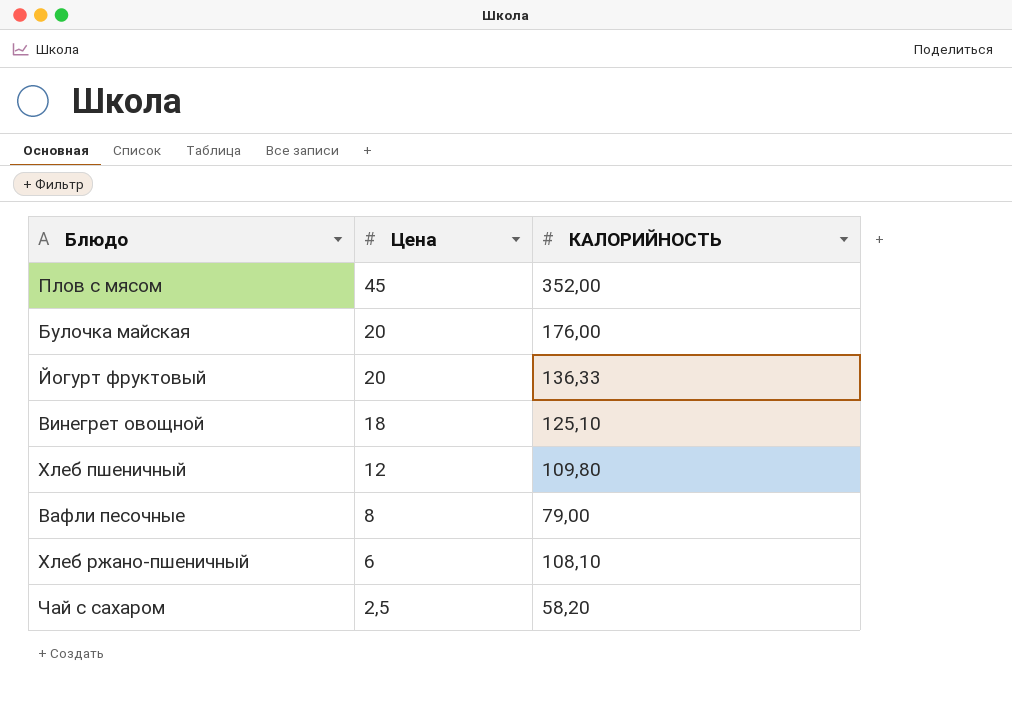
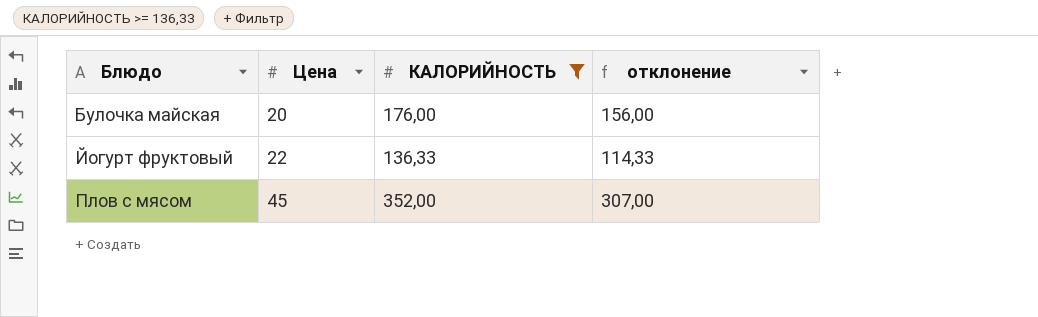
filter: none -> КАЛОРИЙНОСТЬ >= 136,33
row order: Цена descending -> Блюдо ascending
column отклонение | formula: none -> [КАЛОРИЙНОСТЬ] - [Цена]
Йогурт фруктовый | Цена: 20 -> 22

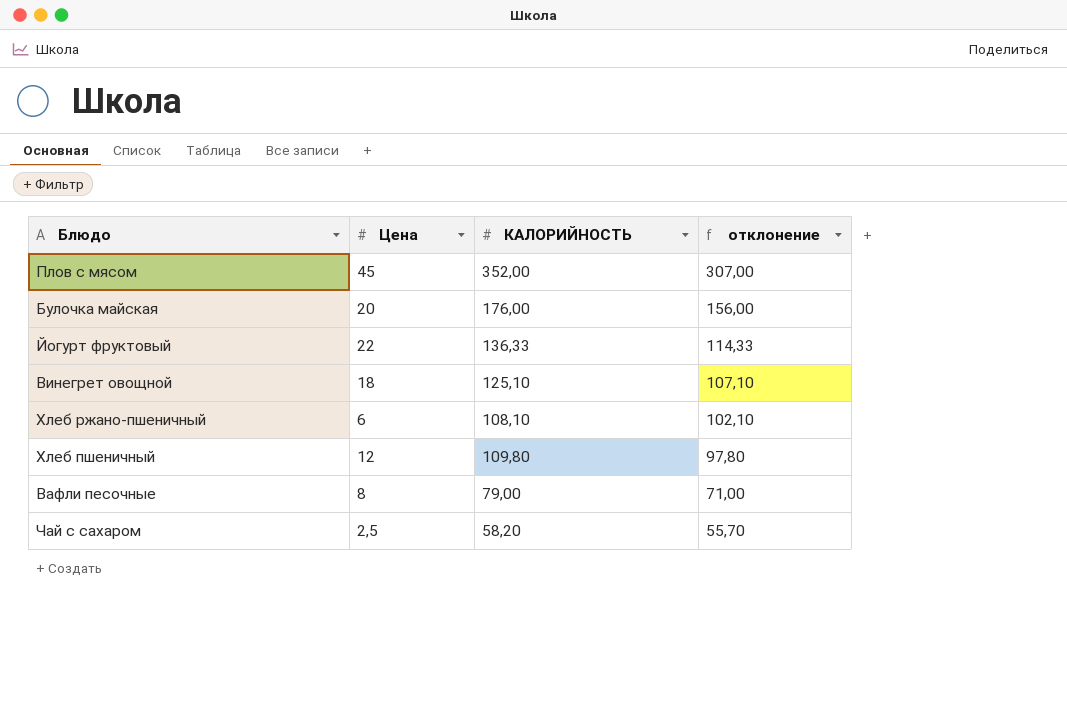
filter: КАЛОРИЙНОСТЬ >= 136,33 -> none
row order: Блюдо ascending -> отклонение descending

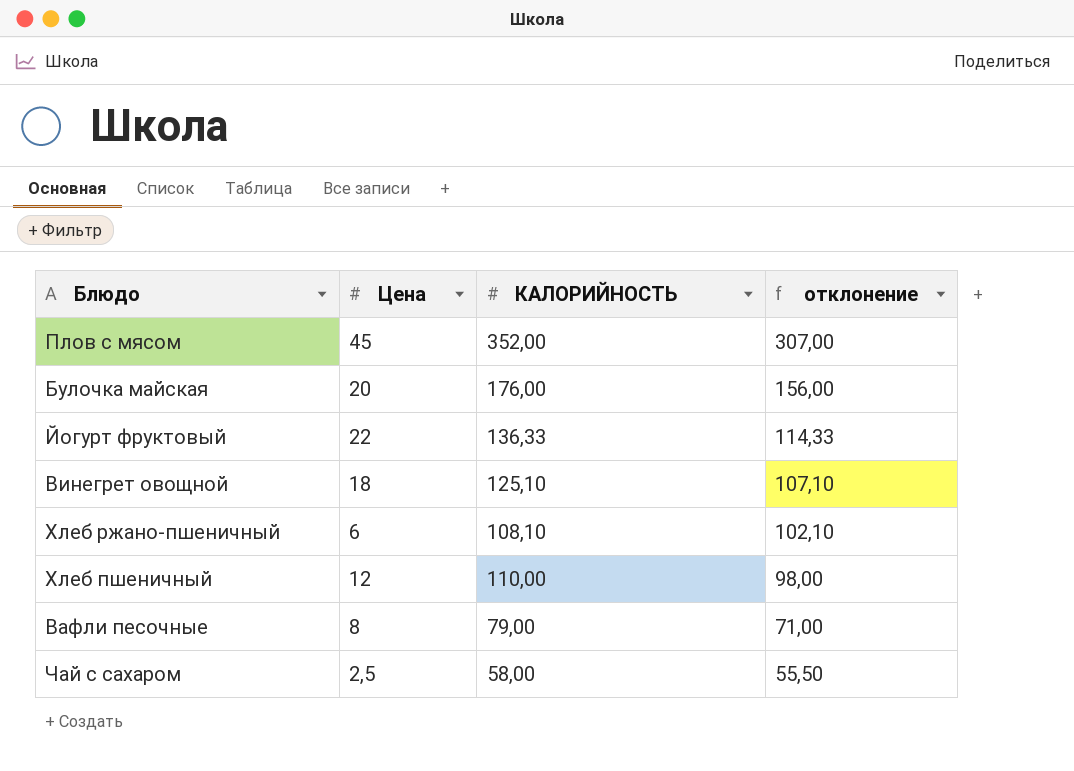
Хлеб пшеничный | КАЛОРИЙНОСТЬ: 109,80 -> 110,00
Хлеб пшеничный | отклонение: 97,80 -> 98,00
Чай с сахаром | КАЛОРИЙНОСТЬ: 58,20 -> 58,00
Чай с сахаром | отклонение: 55,70 -> 55,50

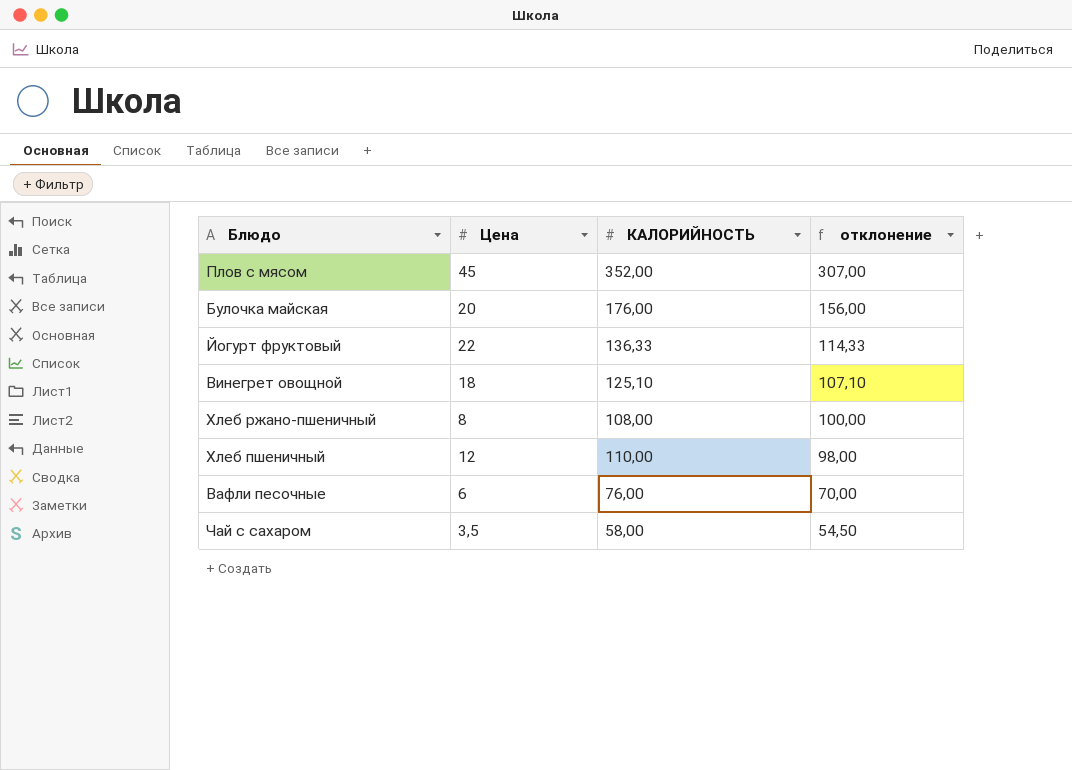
Хлеб ржано-пшеничный | Цена: 6 -> 8
Хлеб ржано-пшеничный | КАЛОРИЙНОСТЬ: 108,10 -> 108,00
Хлеб ржано-пшеничный | отклонение: 102,10 -> 100,00
Вафли песочные | Цена: 8 -> 6
Вафли песочные | КАЛОРИЙНОСТЬ: 79,00 -> 76,00
Вафли песочные | отклонение: 71,00 -> 70,00
Чай с сахаром | Цена: 2,5 -> 3,5
Чай с сахаром | отклонение: 55,50 -> 54,50

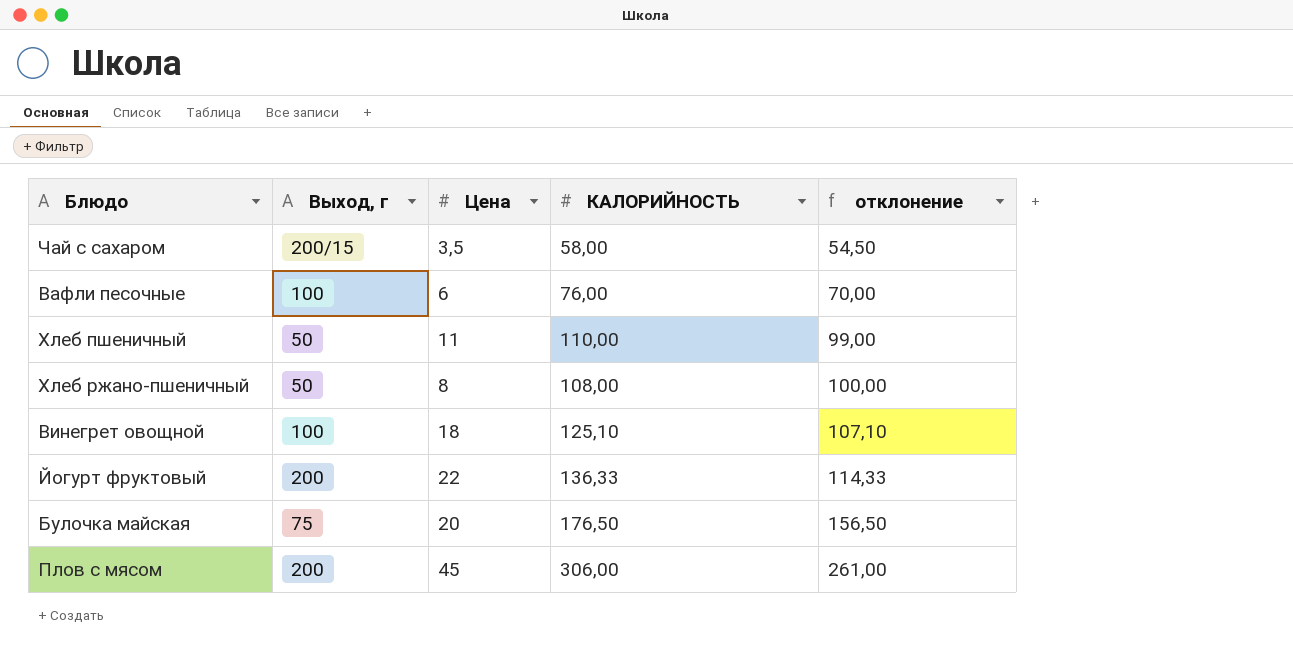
row order: отклонение descending -> отклонение ascending
column Выход, г | position: none -> 2
Хлеб пшеничный | Цена: 12 -> 11
Хлеб пшеничный | отклонение: 98,00 -> 99,00
Булочка майская | КАЛОРИЙНОСТЬ: 176,00 -> 176,50
Булочка майская | отклонение: 156,00 -> 156,50
Плов с мясом | КАЛОРИЙНОСТЬ: 352,00 -> 306,00
Плов с мясом | отклонение: 307,00 -> 261,00

